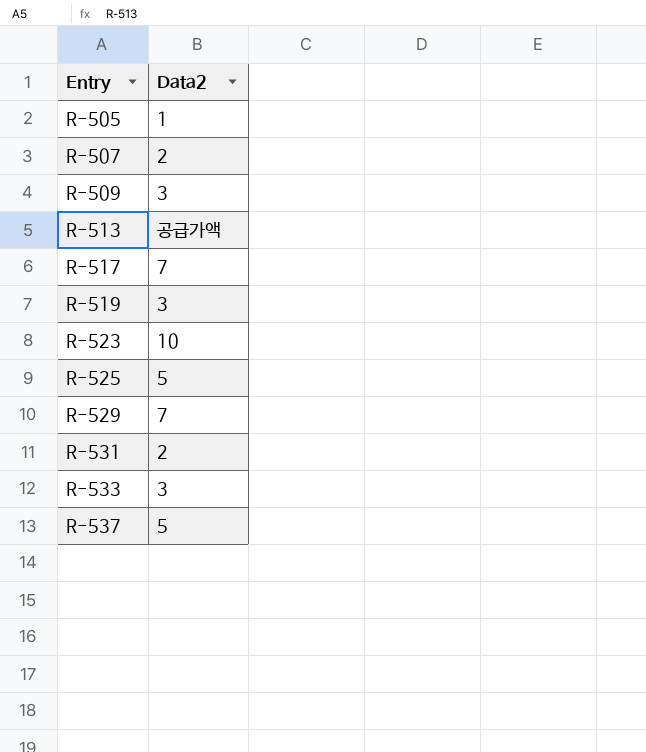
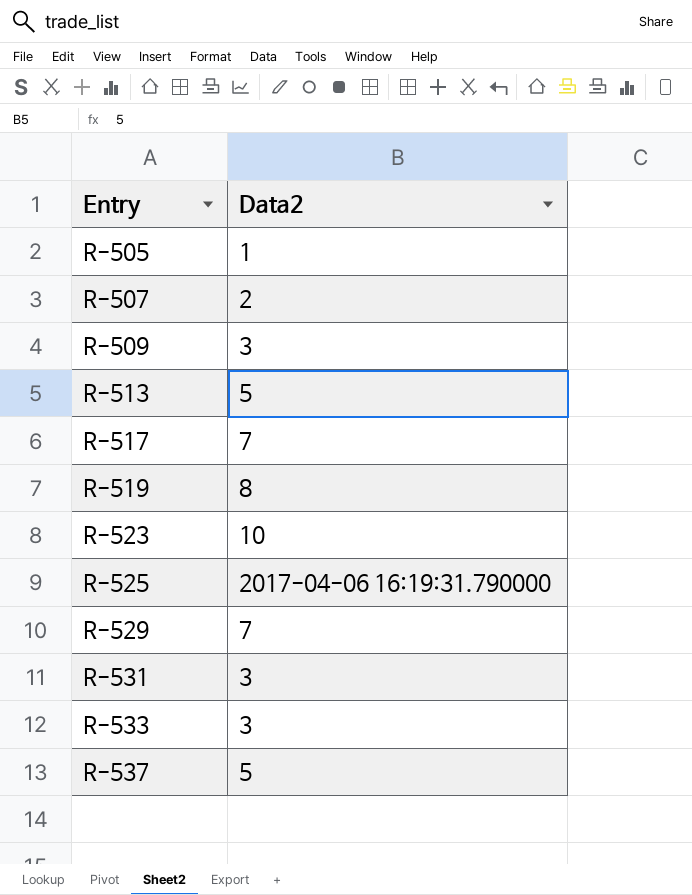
R-513 | Data2: 공급가액 -> 5
R-519 | Data2: 3 -> 8
R-525 | Data2: 5 -> 2017-04-06 16:19:31.790000
R-531 | Data2: 2 -> 3

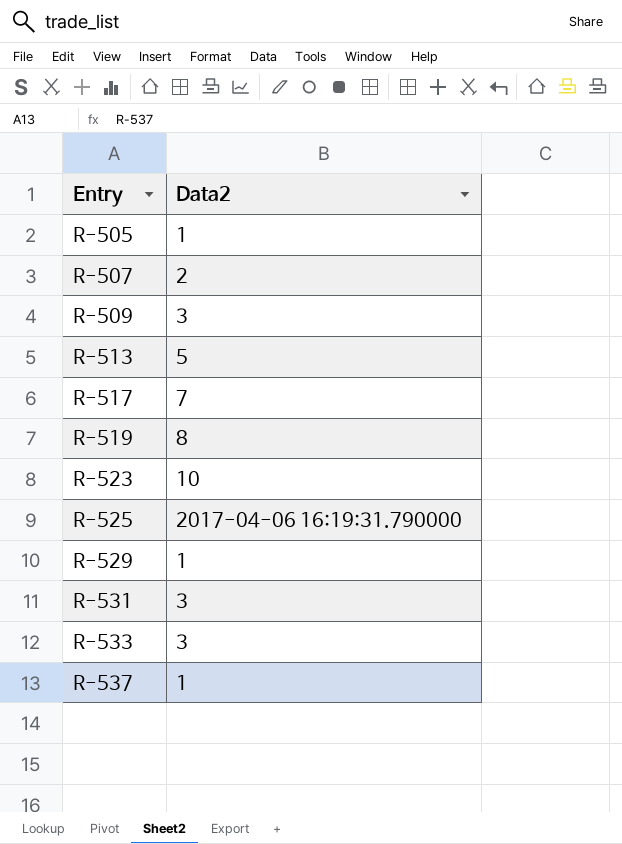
R-529 | Data2: 7 -> 1
R-537 | Data2: 5 -> 1

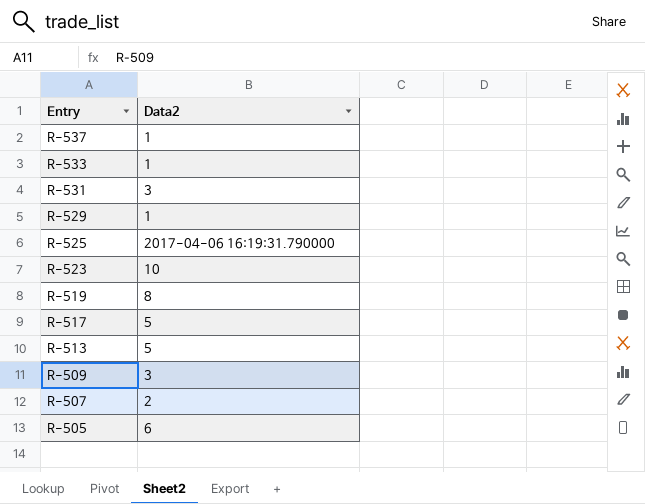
row order: Entry ascending -> Entry descending
R-533 | Data2: 3 -> 1
R-517 | Data2: 7 -> 5
R-505 | Data2: 1 -> 6

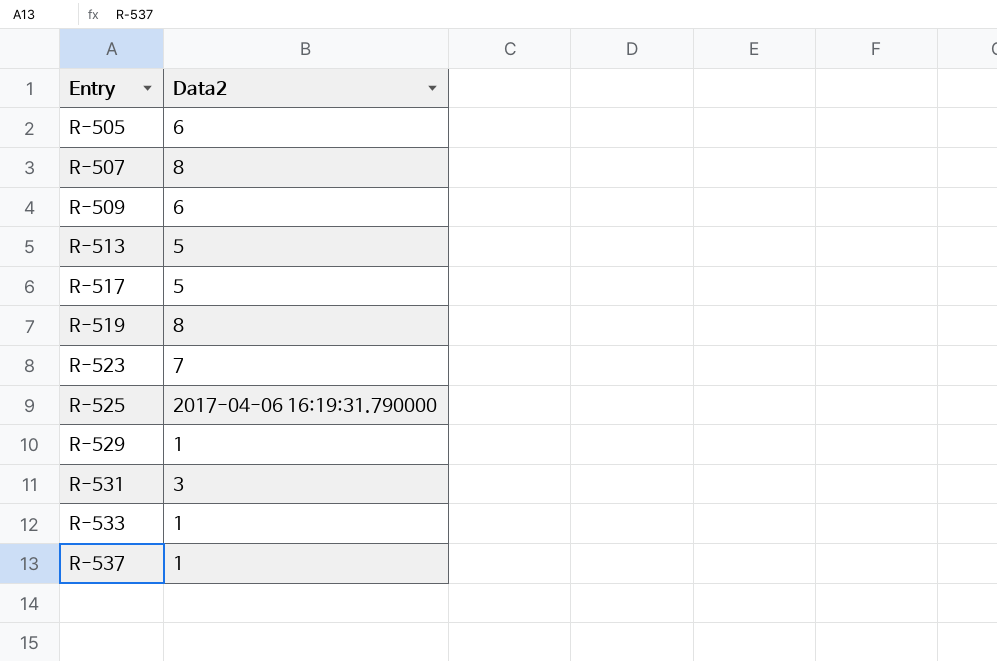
row order: Entry descending -> Entry ascending
R-507 | Data2: 2 -> 8
R-509 | Data2: 3 -> 6
R-523 | Data2: 10 -> 7

